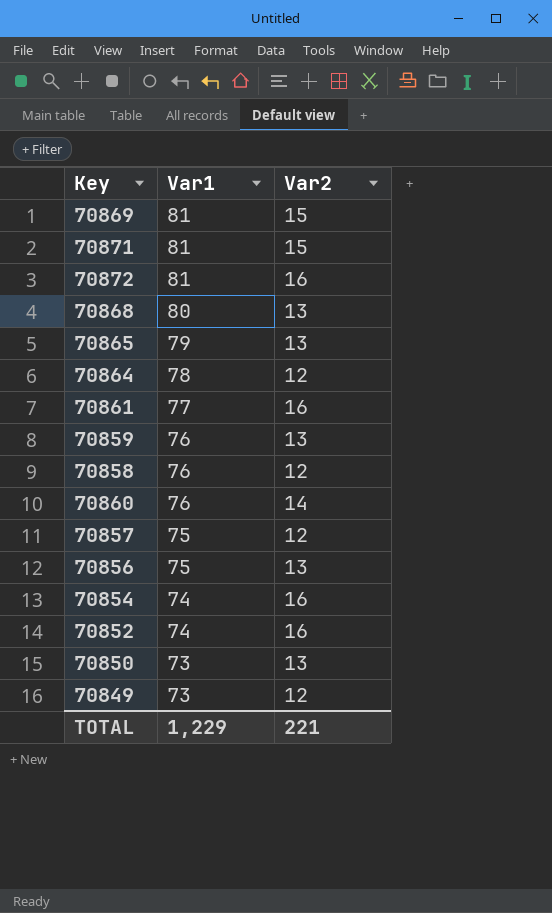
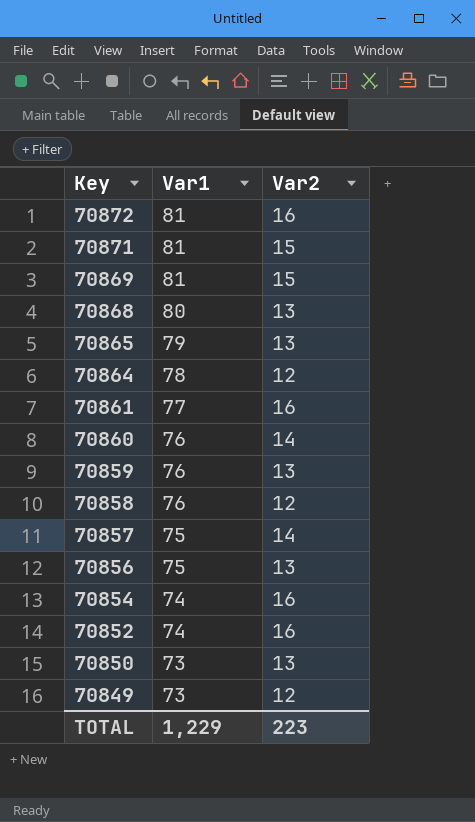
row order: Var1 descending -> Key descending
70857 | Var2: 12 -> 14
TOTAL | Var2: 221 -> 223

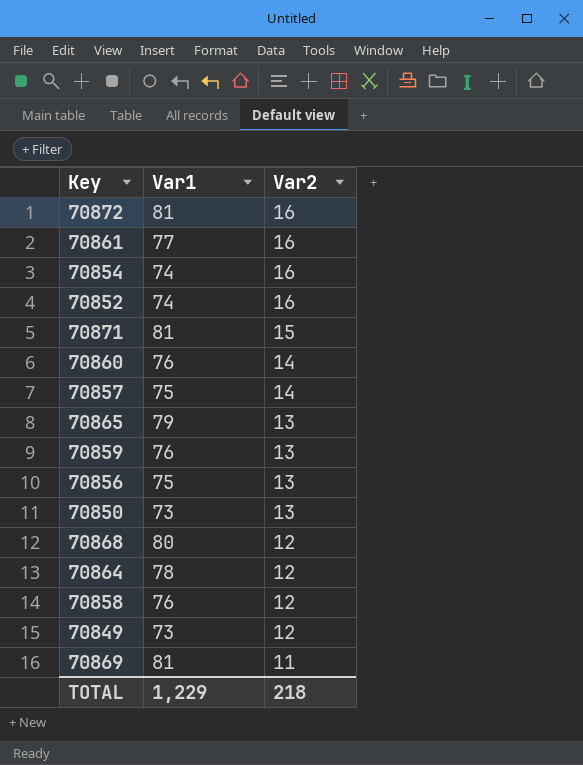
row order: Key descending -> Var2 descending
70868 | Var2: 13 -> 12
70869 | Var2: 15 -> 11
TOTAL | Var2: 223 -> 218

